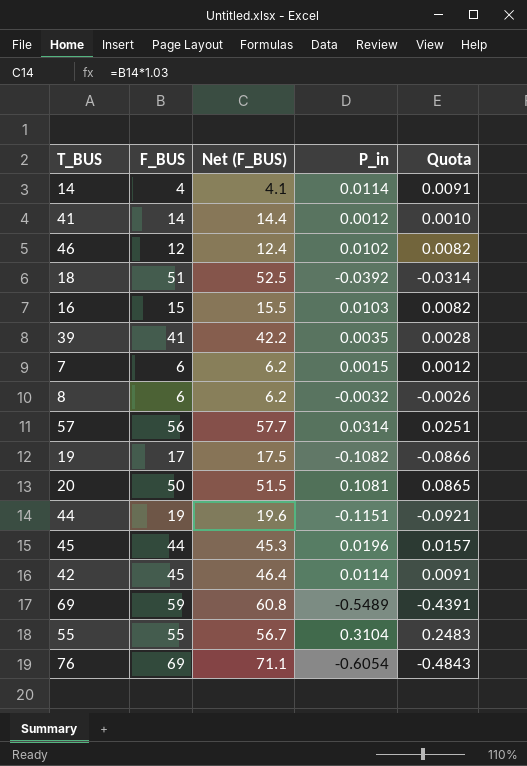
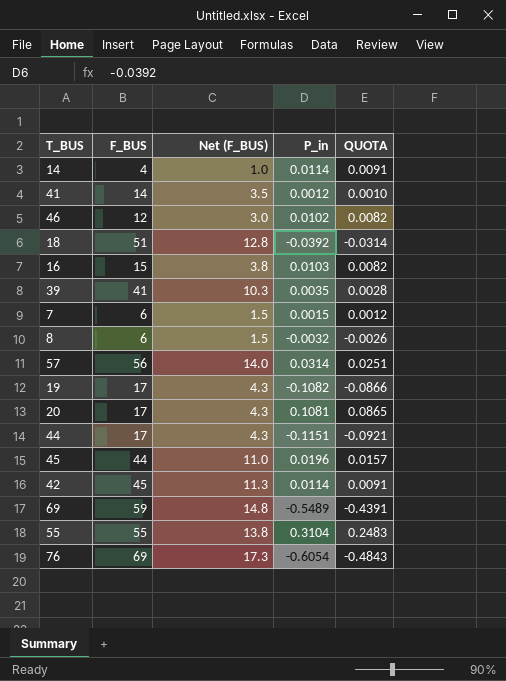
column Net (F_BUS) | formula: [F_BUS] * 1.03 -> [F_BUS] * 0.25
column name: Quota -> QUOTA
20 | F_BUS: 50 -> 17
44 | F_BUS: 19 -> 17

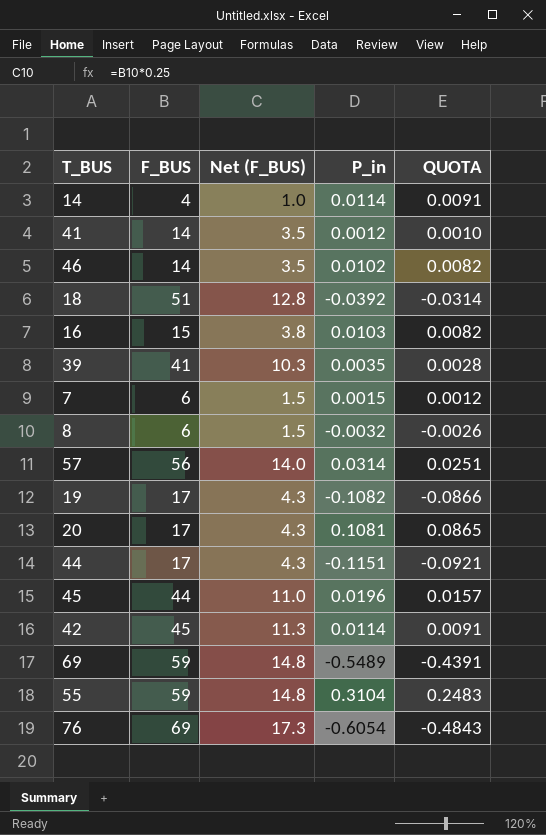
46 | F_BUS: 12 -> 14
46 | Net (F_BUS): 3.0 -> 3.5
55 | F_BUS: 55 -> 59
55 | Net (F_BUS): 13.8 -> 14.8

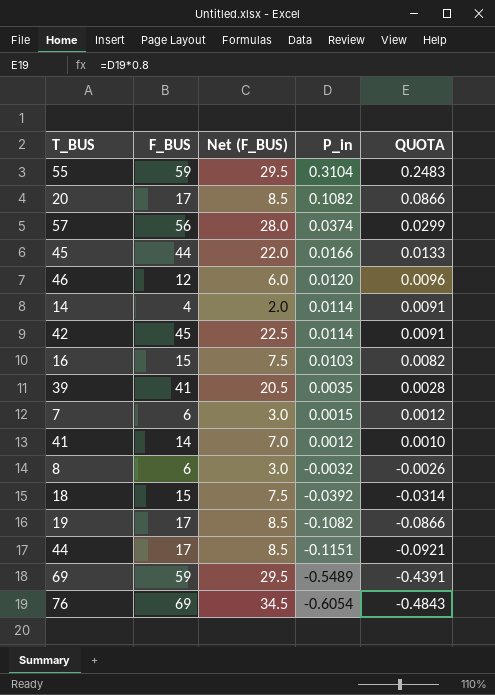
row order: none -> P_in descending
column Net (F_BUS) | formula: [F_BUS] * 0.25 -> [F_BUS] * 0.5
20 | P_in: 0.1081 -> 0.1082
20 | QUOTA: 0.0865 -> 0.0866
57 | P_in: 0.0314 -> 0.0374
57 | QUOTA: 0.0251 -> 0.0299
45 | P_in: 0.0196 -> 0.0166
45 | QUOTA: 0.0157 -> 0.0133
46 | F_BUS: 14 -> 12
46 | P_in: 0.0102 -> 0.0120
46 | QUOTA: 0.0082 -> 0.0096
18 | F_BUS: 51 -> 15

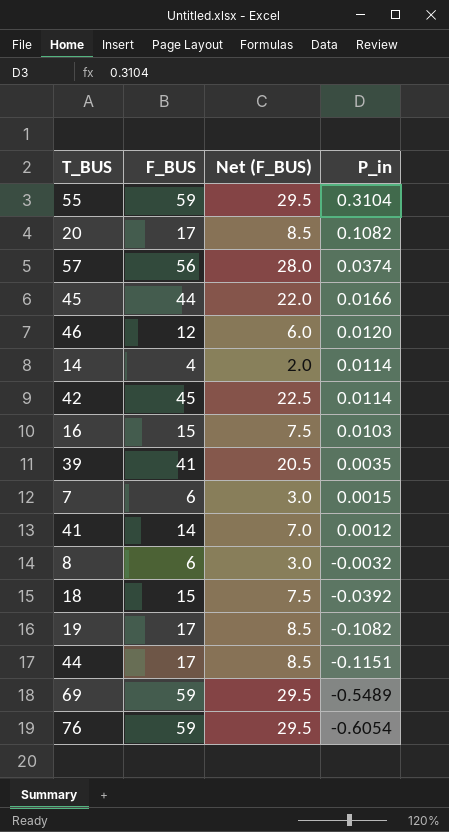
column QUOTA | formula: [P_in] * 0.8 -> none
76 | F_BUS: 69 -> 59
76 | Net (F_BUS): 34.5 -> 29.5

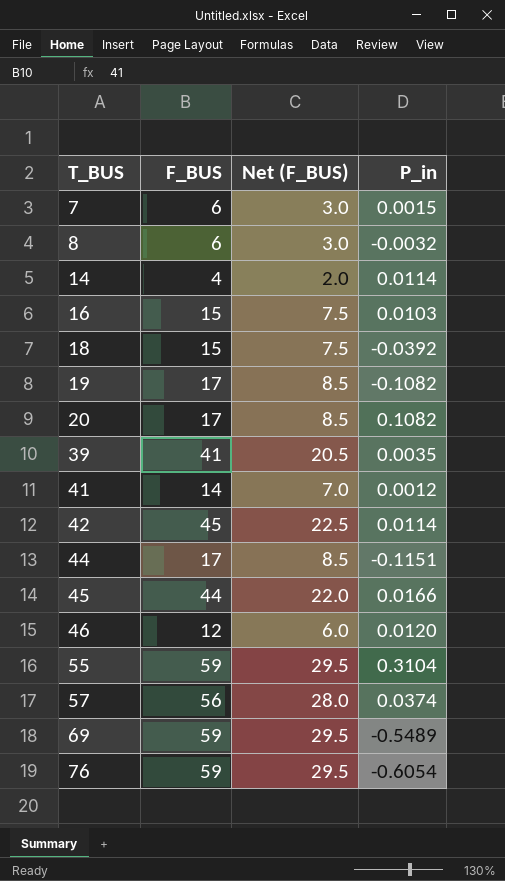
row order: P_in descending -> T_BUS ascending

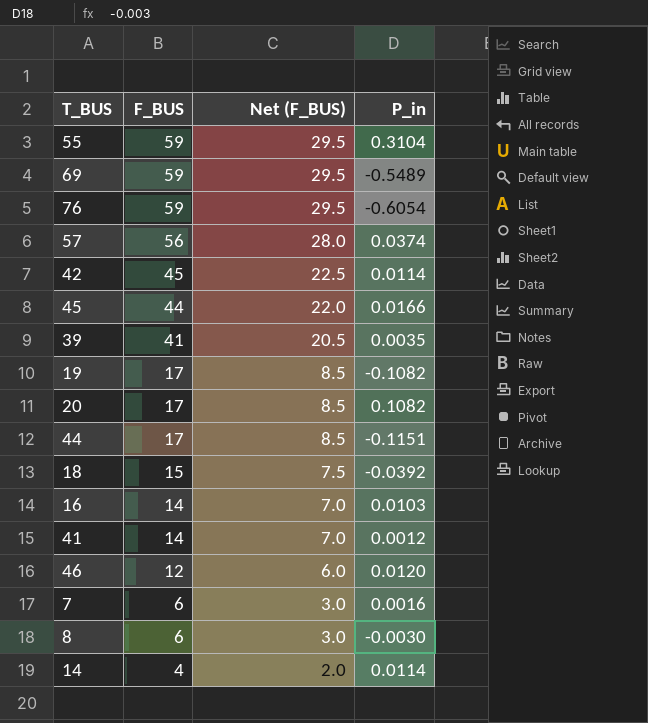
row order: T_BUS ascending -> F_BUS descending
16 | F_BUS: 15 -> 14
16 | Net (F_BUS): 7.5 -> 7.0
7 | P_in: 0.0015 -> 0.0016
8 | P_in: -0.0032 -> -0.0030

